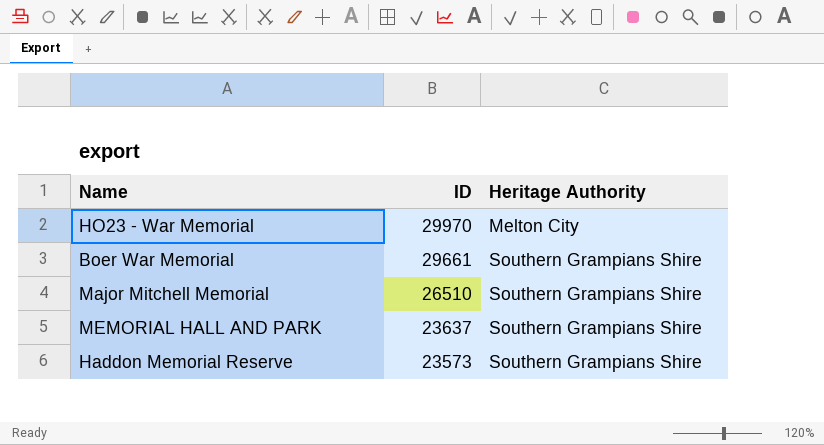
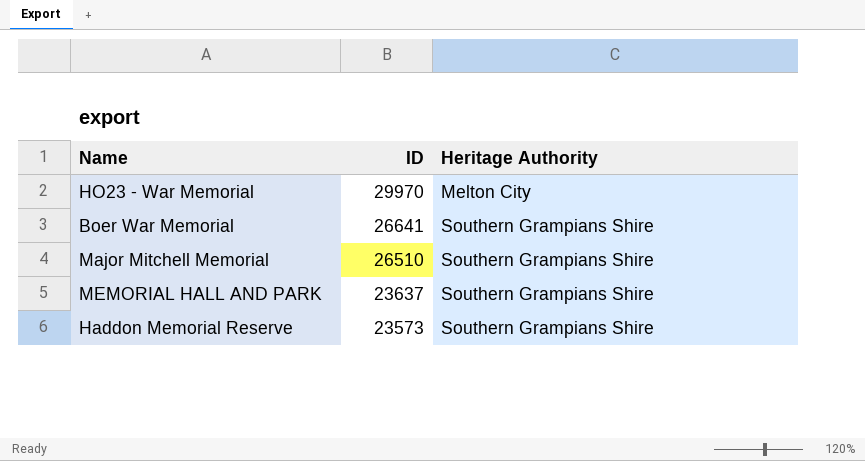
Boer War Memorial | ID: 29661 -> 26641

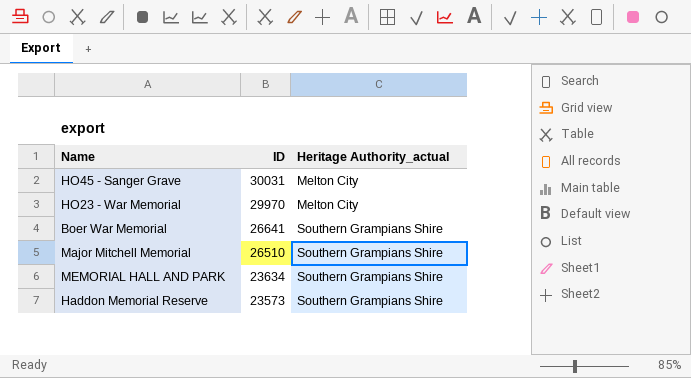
column name: Heritage Authority -> Heritage Authority_actual
row HO45 - Sanger Grave: none -> 30031 | Melton City
MEMORIAL HALL AND PARK | ID: 23637 -> 23634

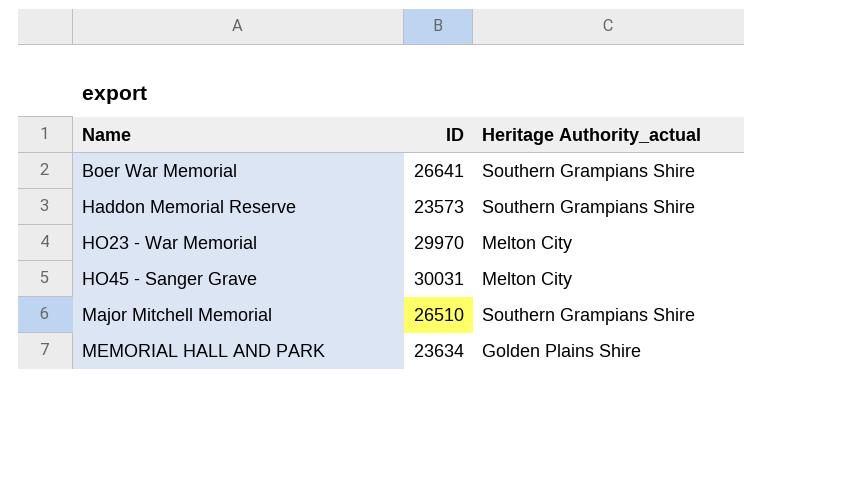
row order: ID descending -> Name ascending
MEMORIAL HALL AND PARK | Heritage Authority_actual: Southern Grampians Shire -> Golden Plains Shire

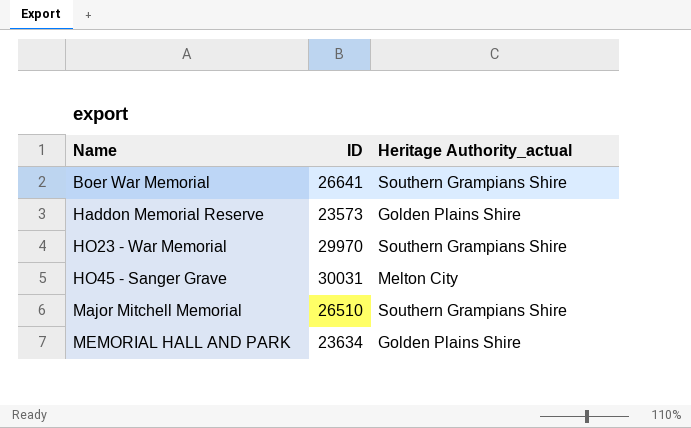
Haddon Memorial Reserve | Heritage Authority_actual: Southern Grampians Shire -> Golden Plains Shire
HO23 - War Memorial | Heritage Authority_actual: Melton City -> Southern Grampians Shire

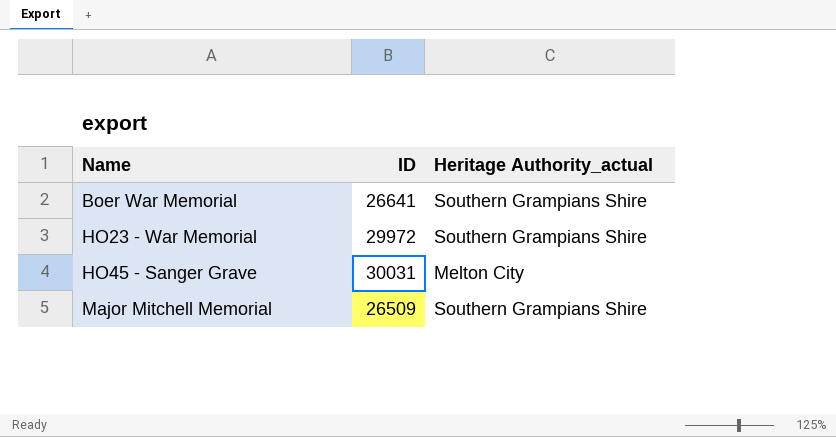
row Haddon Memorial Reserve: 23573 | Golden Plains Shire -> none
row MEMORIAL HALL AND PARK: 23634 | Golden Plains Shire -> none
HO23 - War Memorial | ID: 29970 -> 29972
Major Mitchell Memorial | ID: 26510 -> 26509

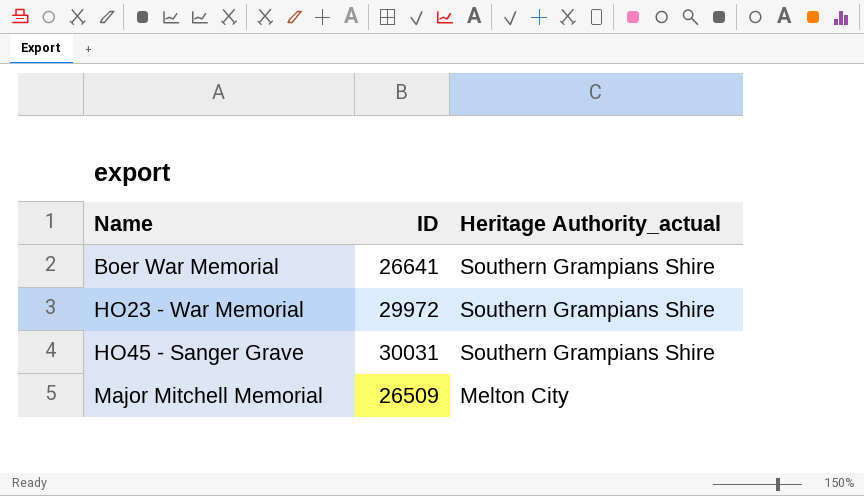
HO45 - Sanger Grave | Heritage Authority_actual: Melton City -> Southern Grampians Shire
Major Mitchell Memorial | Heritage Authority_actual: Southern Grampians Shire -> Melton City

